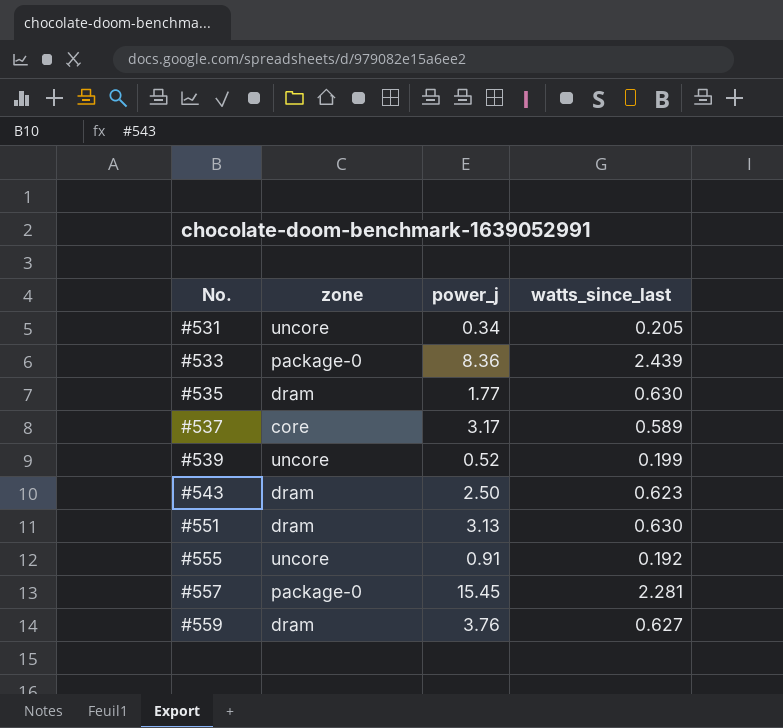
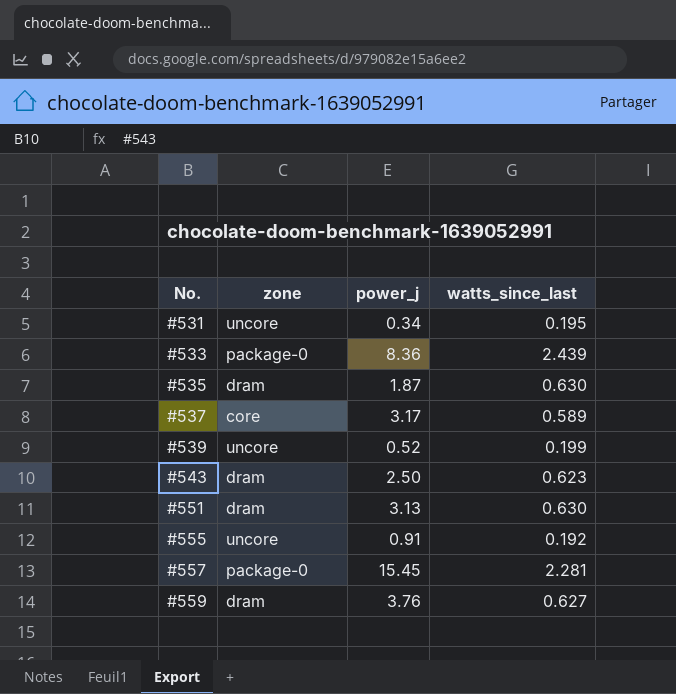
#531 | watts_since_last: 0.205 -> 0.195
#535 | power_j: 1.77 -> 1.87

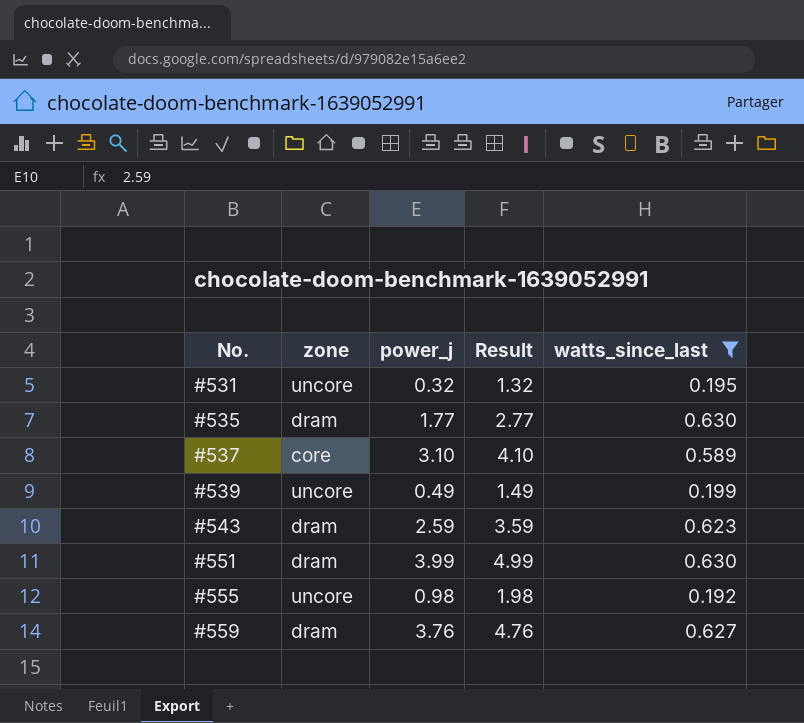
filter: none -> watts_since_last <= 0.630
column Result | formula: none -> [power_j] + 1
#531 | power_j: 0.34 -> 0.32
#535 | power_j: 1.87 -> 1.77
#537 | power_j: 3.17 -> 3.10
#539 | power_j: 0.52 -> 0.49
#543 | power_j: 2.50 -> 2.59
#551 | power_j: 3.13 -> 3.99
#555 | power_j: 0.91 -> 0.98

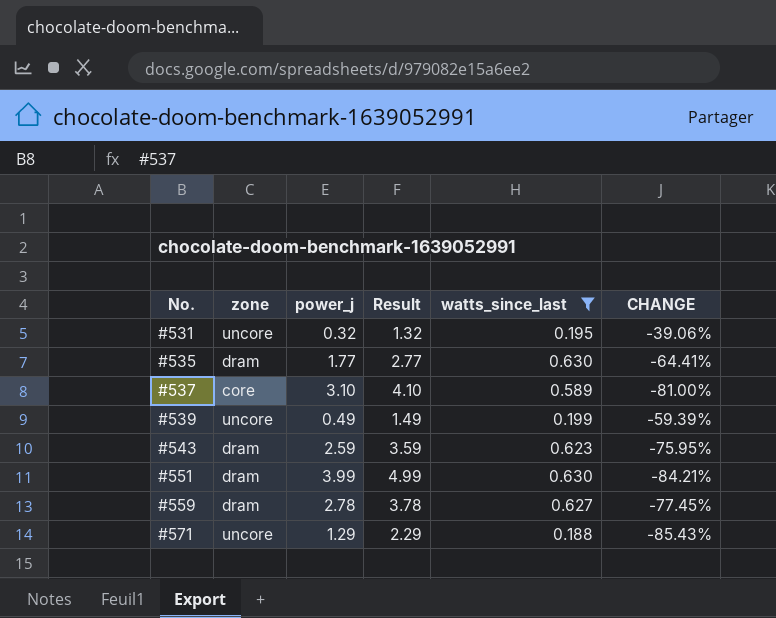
column CHANGE | formula: none -> ([watts_since_last] - [power_j]) / [power_j]
row #555: uncore | 0.98 | 1.98 | 0.192 -> none
#559 | power_j: 3.76 -> 2.78
#559 | Result: 4.76 -> 3.78
row #571: none -> uncore | 1.29 | 2.29 | 0.188 | -85.43%

